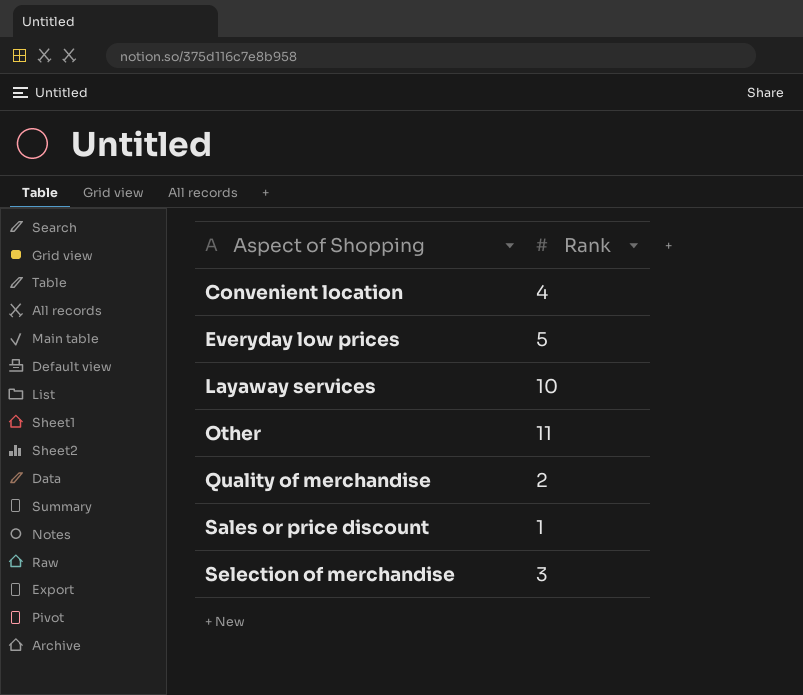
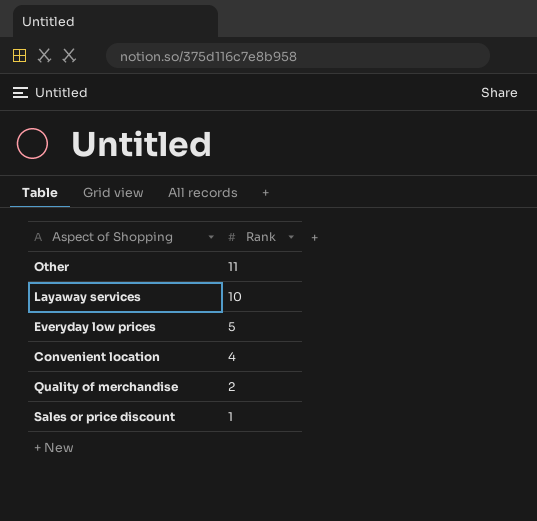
row order: Aspect of Shopping ascending -> Rank descending
row Selection of merchandise: 3 -> none

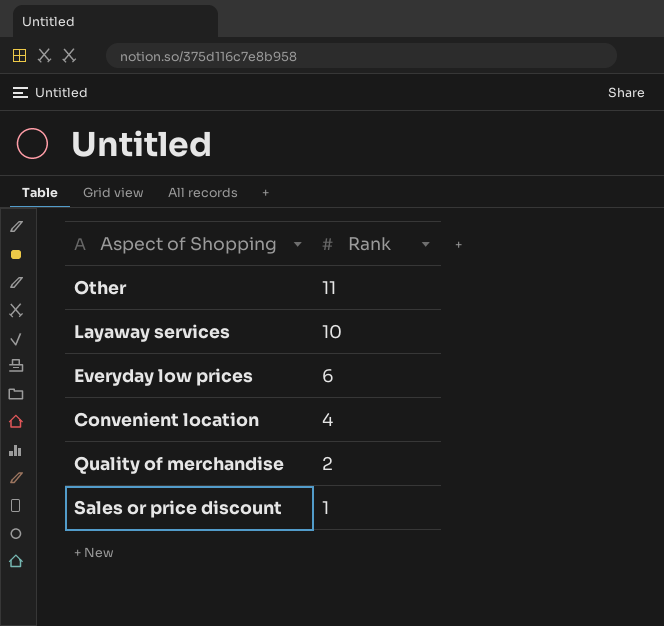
Everyday low prices | Rank: 5 -> 6

